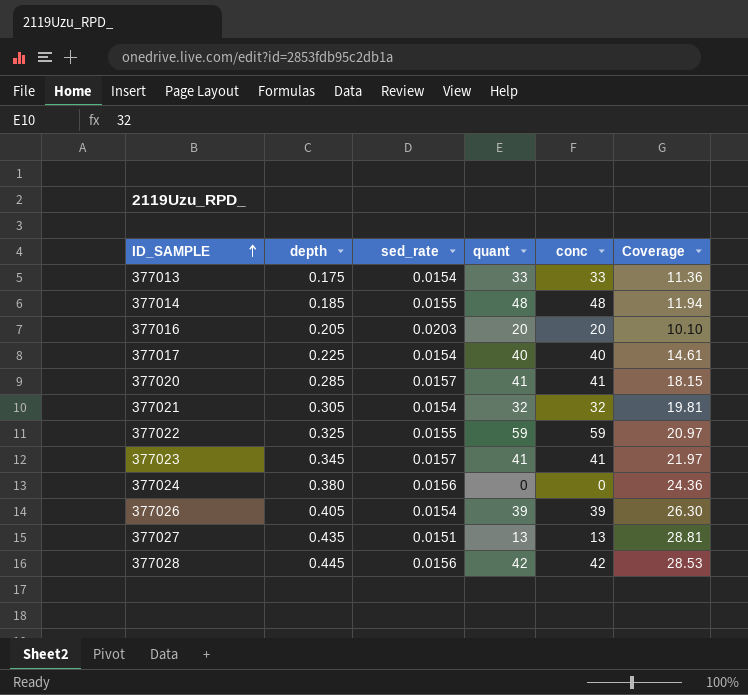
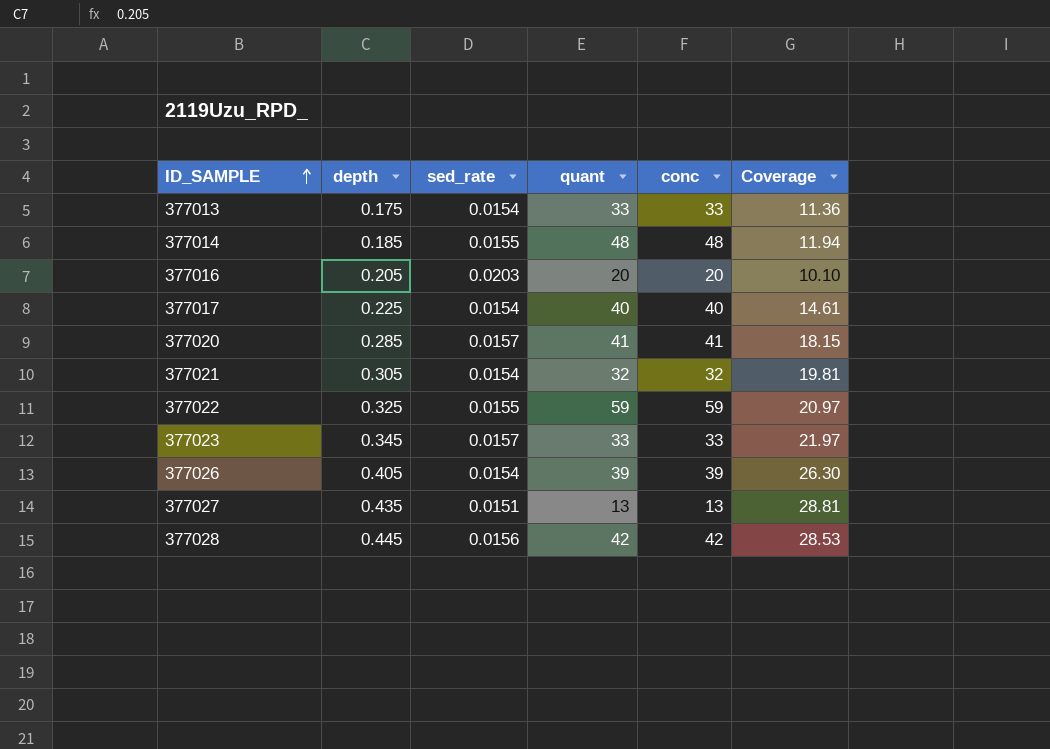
row 377024: 0.380 | 0.0156 | 0 | 0 | 24.36 -> none
377023 | quant: 41 -> 33
377023 | conc: 41 -> 33

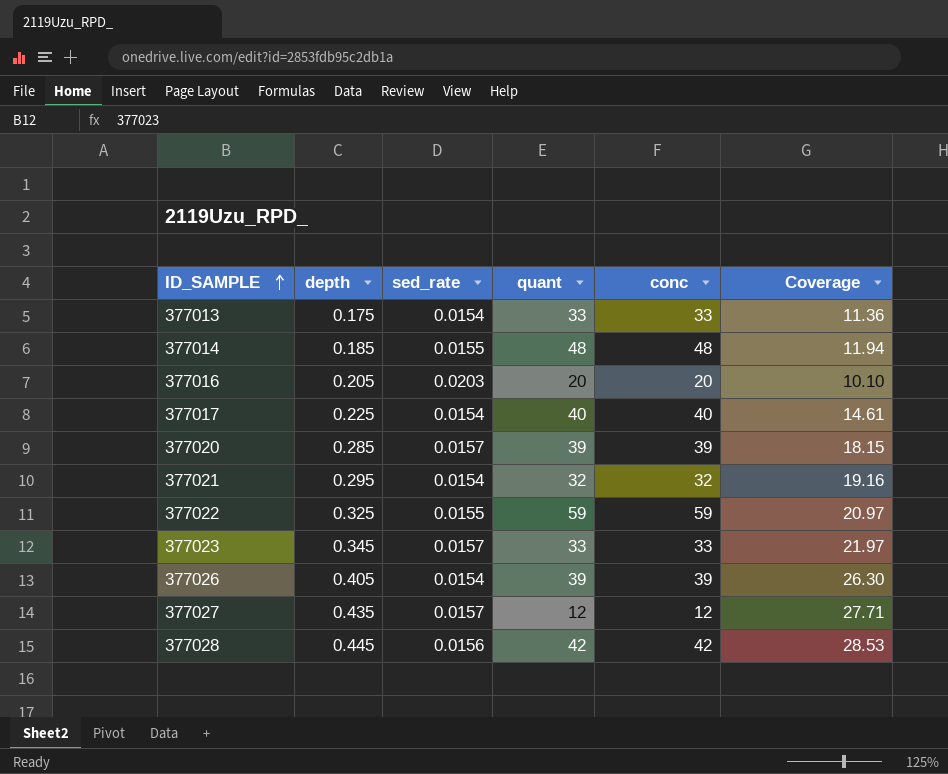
377020 | quant: 41 -> 39
377020 | conc: 41 -> 39
377021 | depth: 0.305 -> 0.295
377021 | Coverage: 19.81 -> 19.16
377027 | sed_rate: 0.0151 -> 0.0157
377027 | quant: 13 -> 12
377027 | conc: 13 -> 12
377027 | Coverage: 28.81 -> 27.71

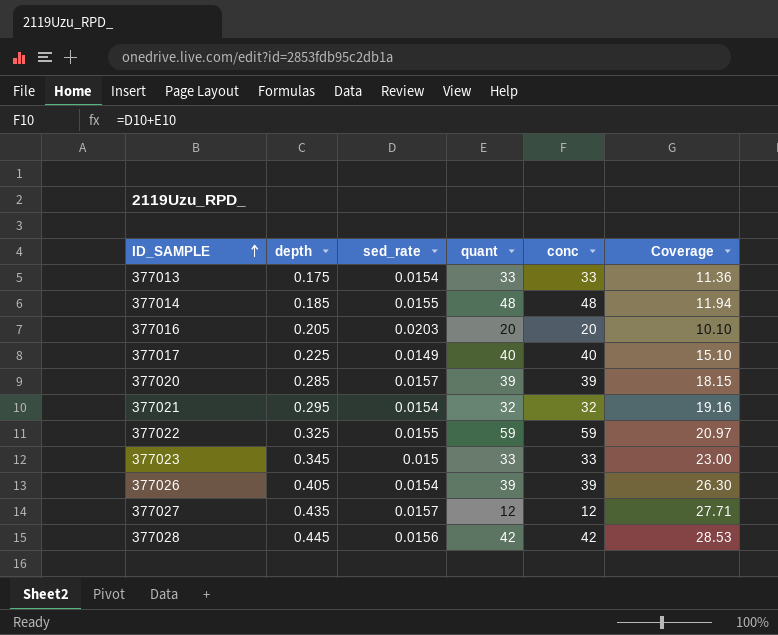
377017 | sed_rate: 0.0154 -> 0.0149
377017 | Coverage: 14.61 -> 15.10
377023 | sed_rate: 0.0157 -> 0.015
377023 | Coverage: 21.97 -> 23.00

